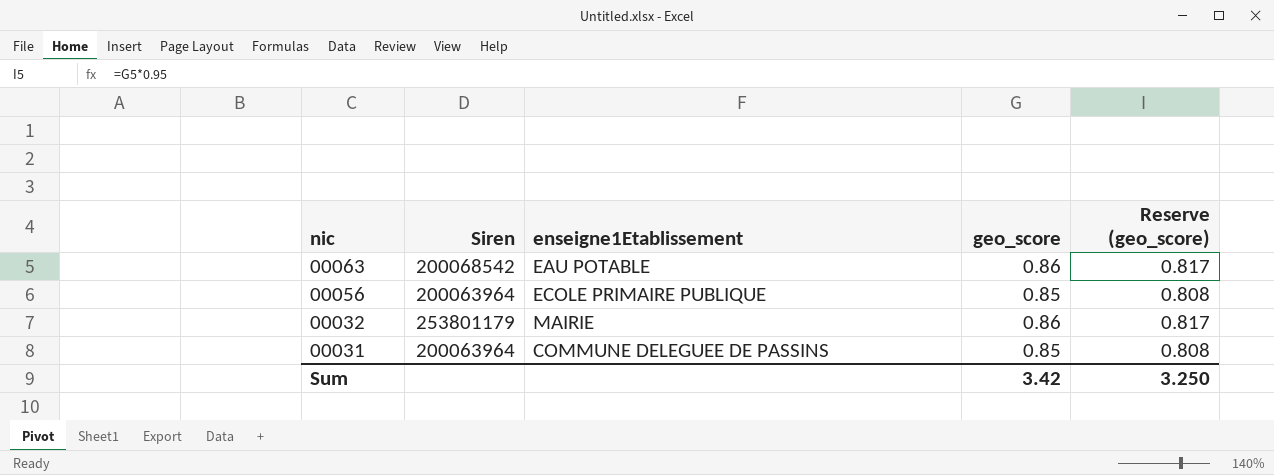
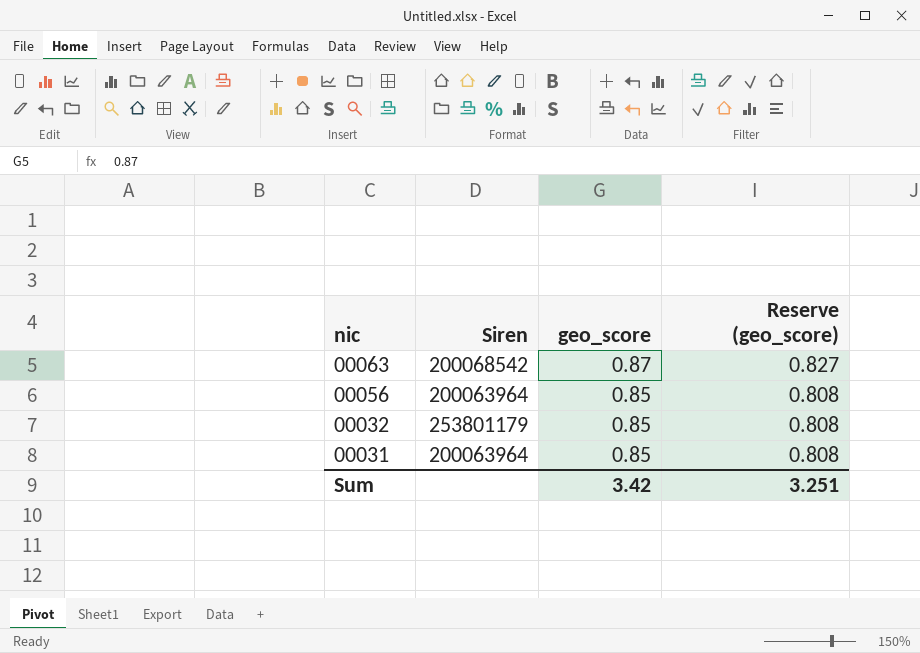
column enseigne1Etablissement | position: 3 -> none
00063 | geo_score: 0.86 -> 0.87
00063 | Reserve (geo_score): 0.817 -> 0.827
00032 | geo_score: 0.86 -> 0.85
00032 | Reserve (geo_score): 0.817 -> 0.808
Sum | Reserve (geo_score): 3.250 -> 3.251

